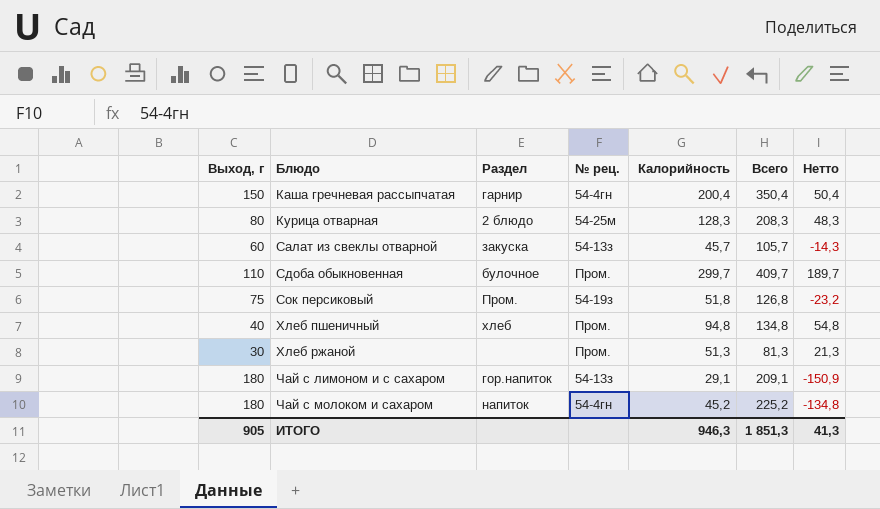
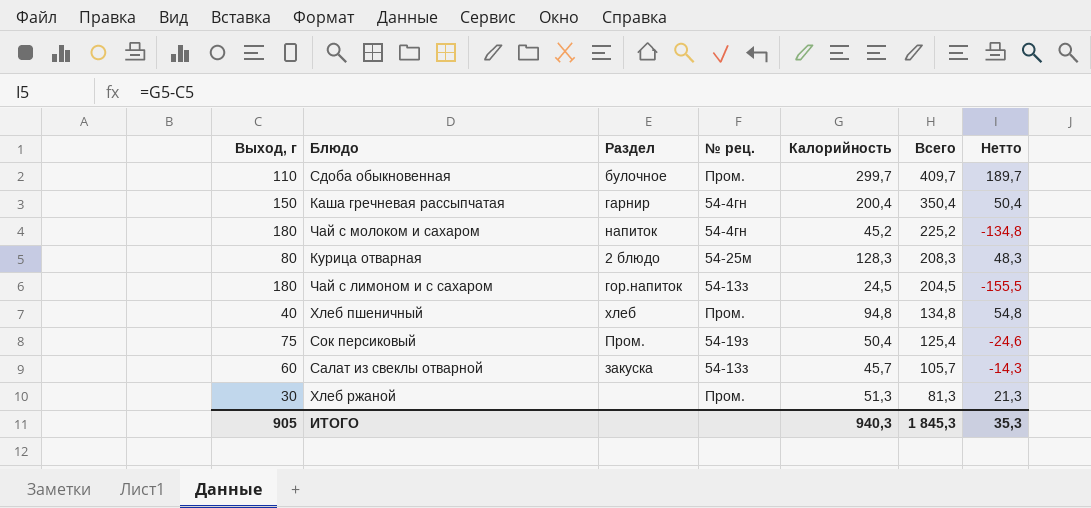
row order: Блюдо ascending -> Всего descending
Чай с лимоном и с сахаром | Калорийность: 29,1 -> 24,5
Чай с лимоном и с сахаром | Всего: 209,1 -> 204,5
Чай с лимоном и с сахаром | Нетто: -150,9 -> -155,5
Сок персиковый | Калорийность: 51,8 -> 50,4
Сок персиковый | Всего: 126,8 -> 125,4
Сок персиковый | Нетто: -23,2 -> -24,6
ИТОГО | Калорийность: 946,3 -> 940,3
ИТОГО | Всего: 1 851,3 -> 1 845,3
ИТОГО | Нетто: 41,3 -> 35,3

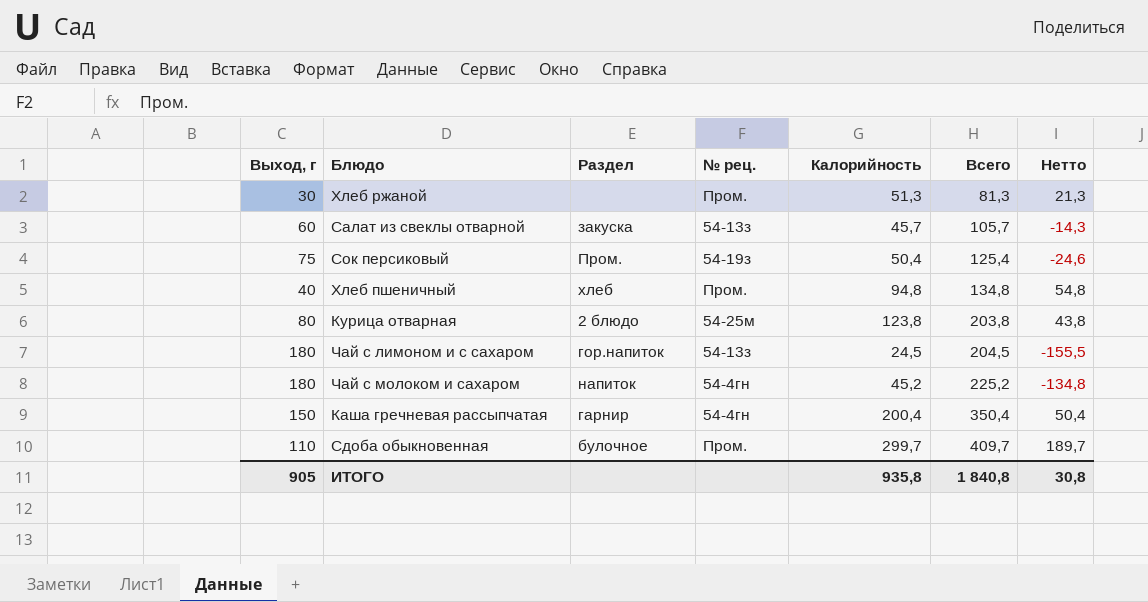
row order: Всего descending -> Всего ascending
Курица отварная | Калорийность: 128,3 -> 123,8
Курица отварная | Всего: 208,3 -> 203,8
Курица отварная | Нетто: 48,3 -> 43,8
ИТОГО | Калорийность: 940,3 -> 935,8
ИТОГО | Всего: 1 845,3 -> 1 840,8
ИТОГО | Нетто: 35,3 -> 30,8

